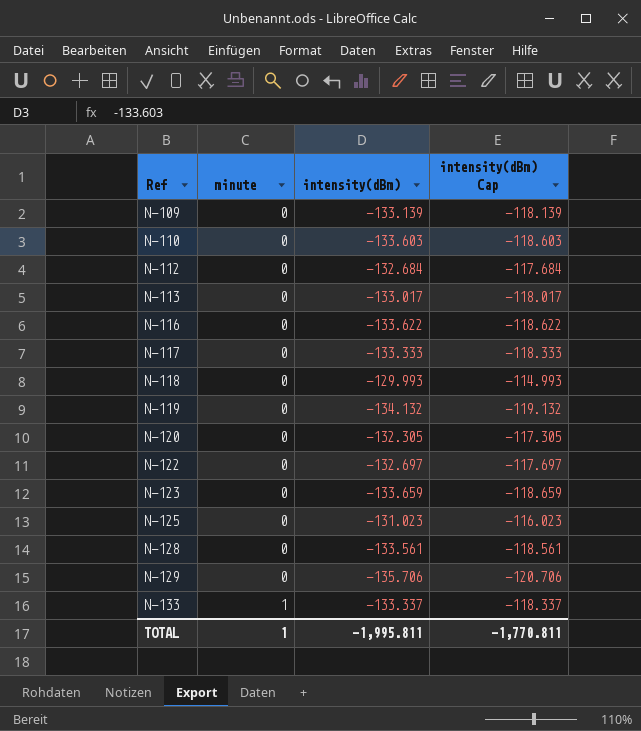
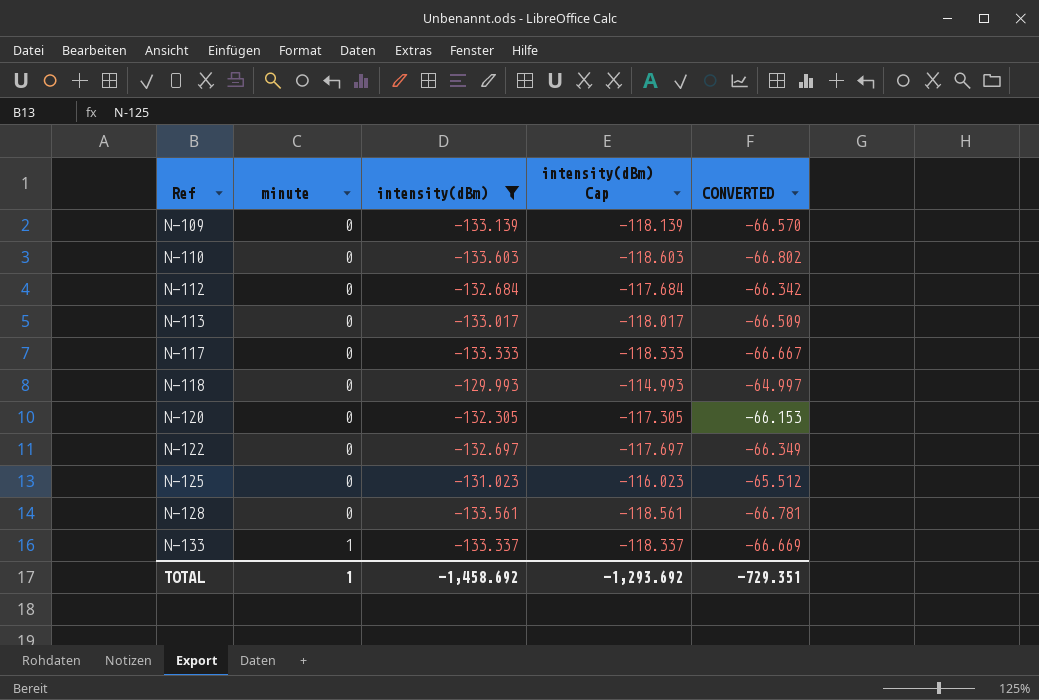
filter: none -> intensity(dBm) >= -133.603
column CONVERTED | formula: none -> [intensity(dBm)] * 0.5
TOTAL | intensity(dBm): -1,995.811 -> -1,458.692
TOTAL | intensity(dBm) Cap: -1,770.811 -> -1,293.692

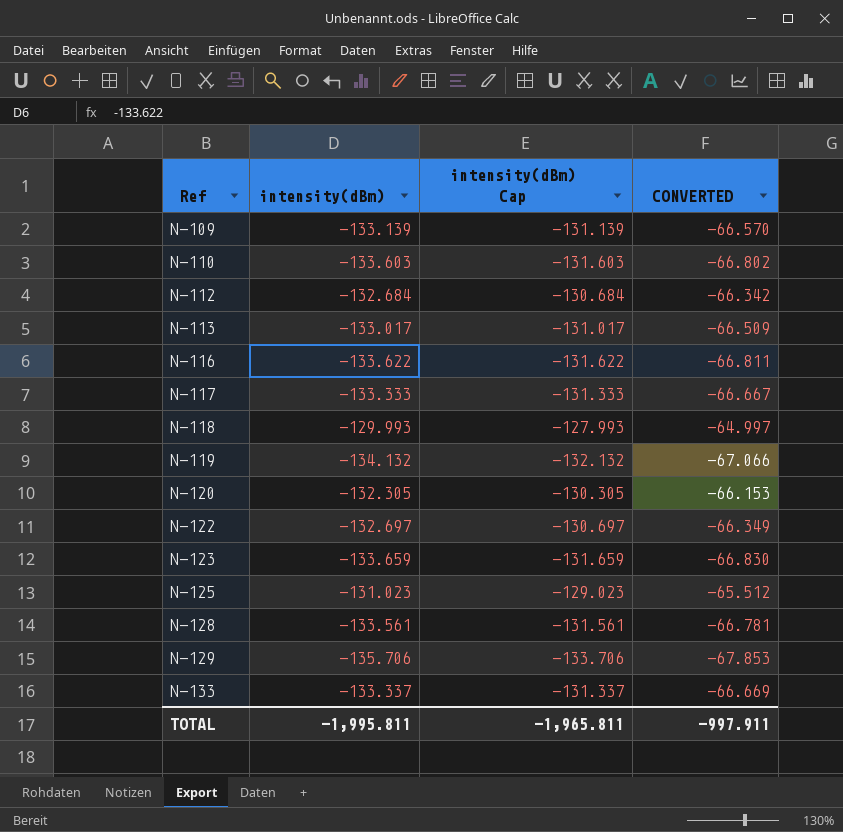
filter: intensity(dBm) >= -133.603 -> none
column minute | position: 2 -> none
column intensity(dBm) Cap | formula: [intensity(dBm)] + 15 -> [intensity(dBm)] + 2
TOTAL | intensity(dBm): -1,458.692 -> -1,995.811
TOTAL | intensity(dBm) Cap: -1,293.692 -> -1,965.811
TOTAL | CONVERTED: -729.351 -> -997.911

